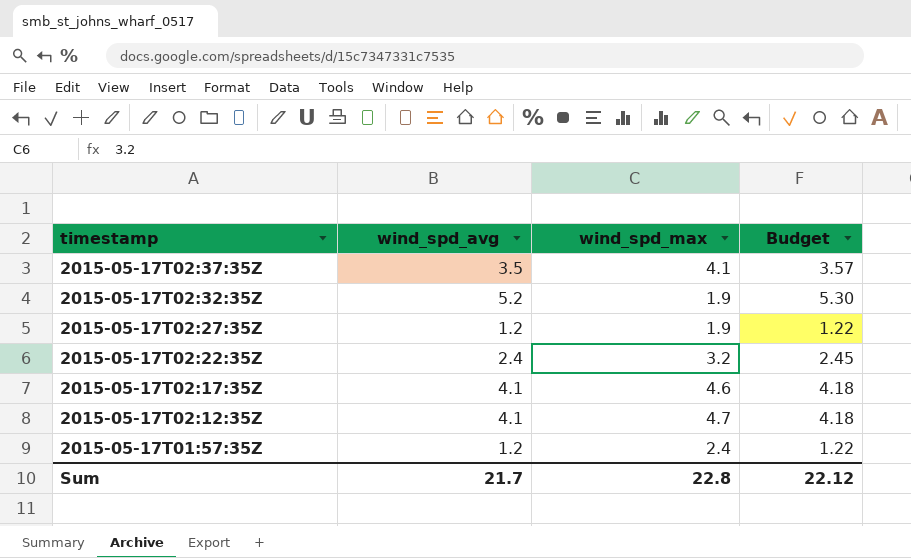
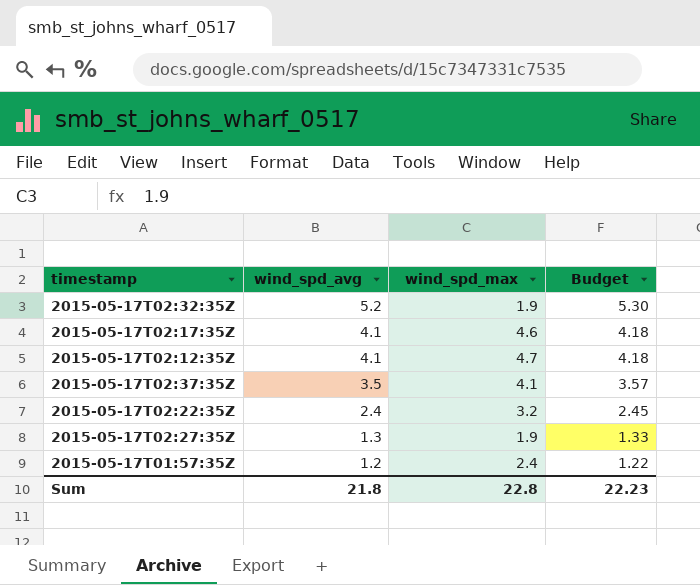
row order: timestamp descending -> wind_spd_avg descending
2015-05-17T02:27:35Z | wind_spd_avg: 1.2 -> 1.3
2015-05-17T02:27:35Z | Budget: 1.22 -> 1.33
Sum | wind_spd_avg: 21.7 -> 21.8
Sum | Budget: 22.12 -> 22.23

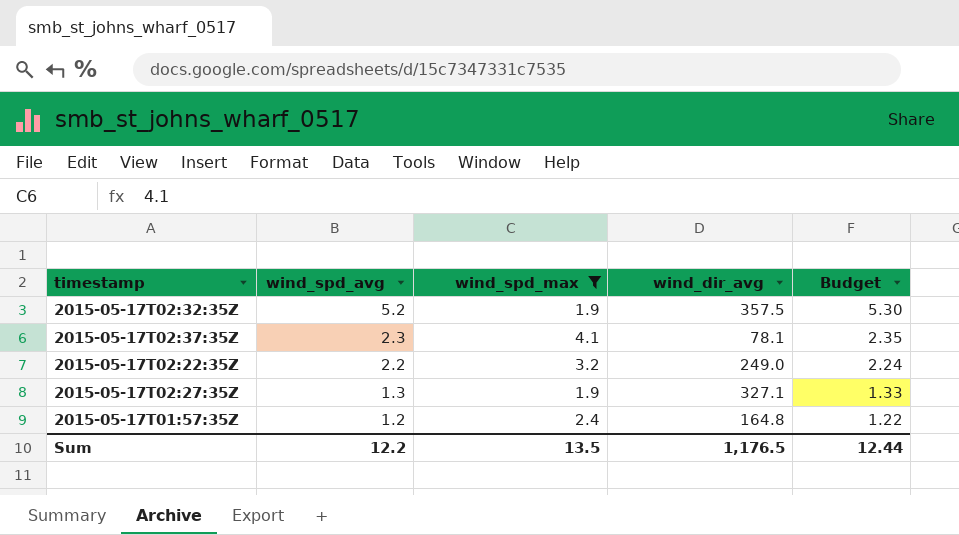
filter: none -> wind_spd_max <= 4.1
column wind_dir_avg | position: none -> 4
2015-05-17T02:37:35Z | wind_spd_avg: 3.5 -> 2.3
2015-05-17T02:37:35Z | Budget: 3.57 -> 2.35
2015-05-17T02:22:35Z | wind_spd_avg: 2.4 -> 2.2
2015-05-17T02:22:35Z | Budget: 2.45 -> 2.24
Sum | wind_spd_avg: 21.8 -> 12.2
Sum | wind_spd_max: 22.8 -> 13.5
Sum | Budget: 22.23 -> 12.44

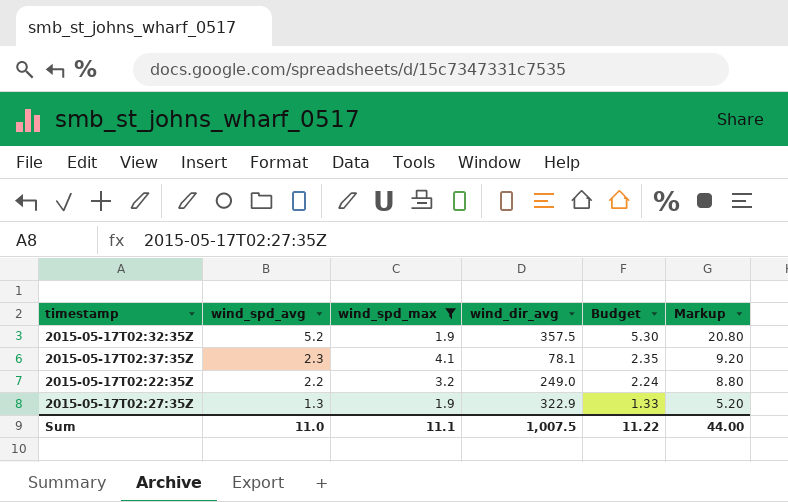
column Markup | formula: none -> [wind_spd_avg] * 4
row 2015-05-17T01:57:35Z: 1.2 | 2.4 | 164.8 | 1.22 -> none
2015-05-17T02:27:35Z | wind_dir_avg: 327.1 -> 322.9
Sum | wind_spd_avg: 12.2 -> 11.0
Sum | wind_spd_max: 13.5 -> 11.1
Sum | wind_dir_avg: 1,176.5 -> 1,007.5
Sum | Budget: 12.44 -> 11.22

